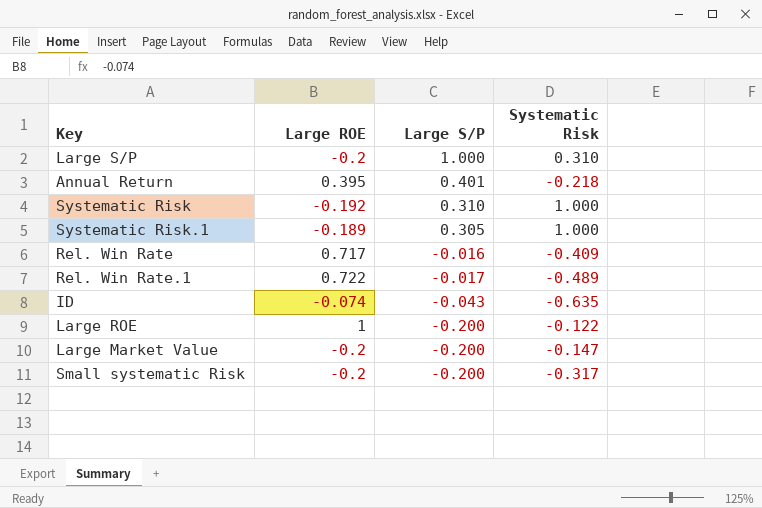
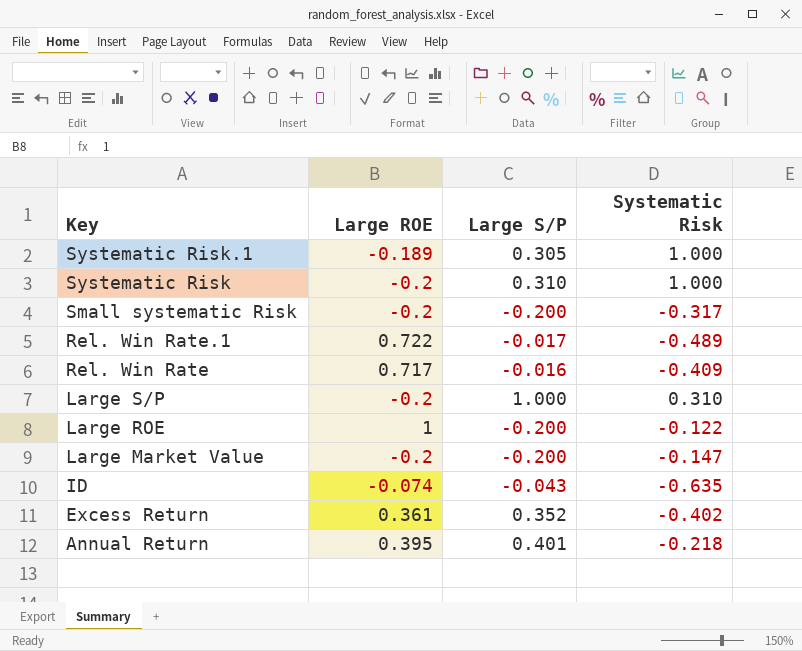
row order: Large S/P descending -> Key descending
Systematic Risk | Large ROE: -0.192 -> -0.2
row Excess Return: none -> 0.361 | 0.352 | -0.402

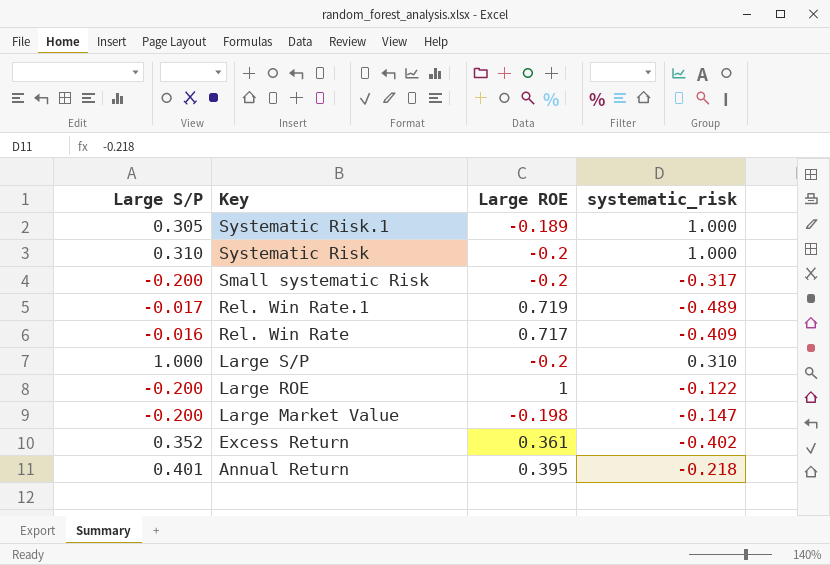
column Large S/P | position: 3 -> 1
column name: Systematic Risk -> systematic_risk
row ID: -0.074 | -0.043 | -0.635 -> none
Rel. Win Rate.1 | Large ROE: 0.722 -> 0.719
Large Market Value | Large ROE: -0.2 -> -0.198

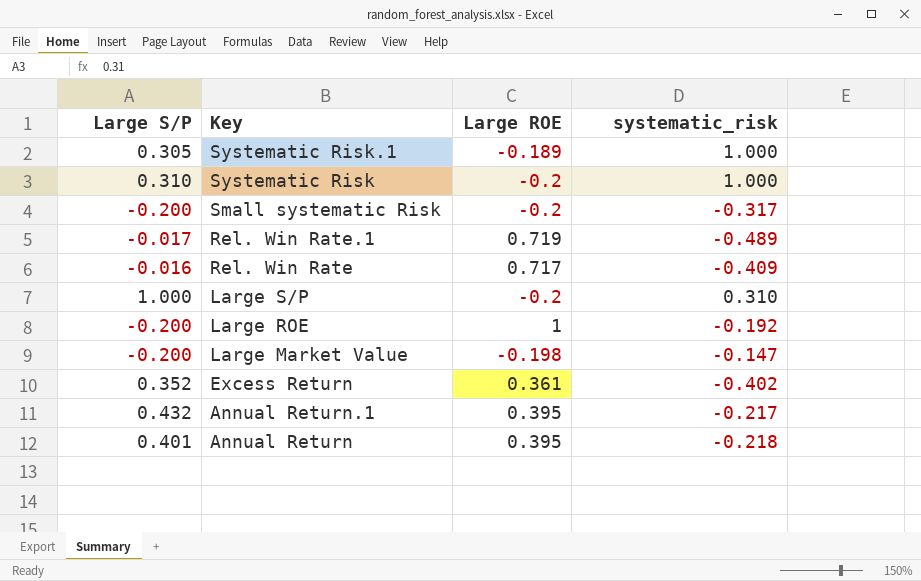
Large ROE | systematic_risk: -0.122 -> -0.192
row Annual Return.1: none -> 0.432 | 0.395 | -0.217

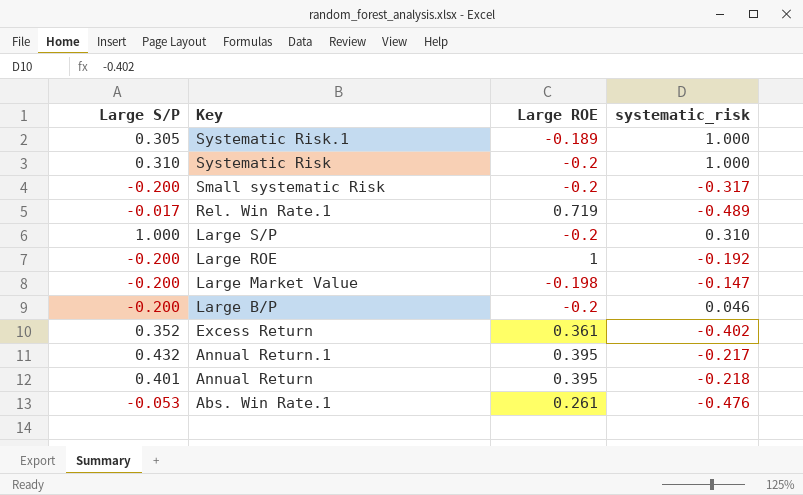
row Rel. Win Rate: -0.016 | 0.717 | -0.409 -> none
row Large B/P: none -> -0.200 | -0.2 | 0.046
row Abs. Win Rate.1: none -> -0.053 | 0.261 | -0.476

